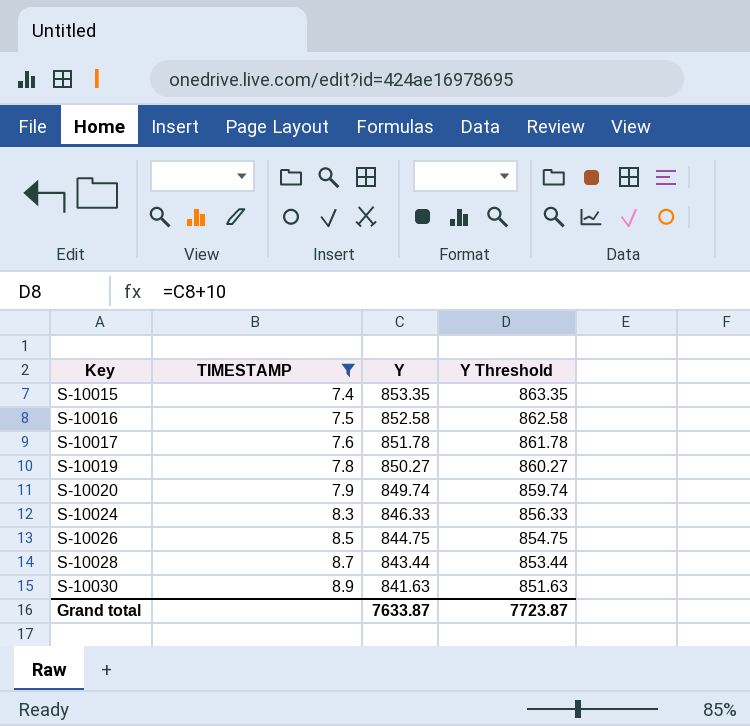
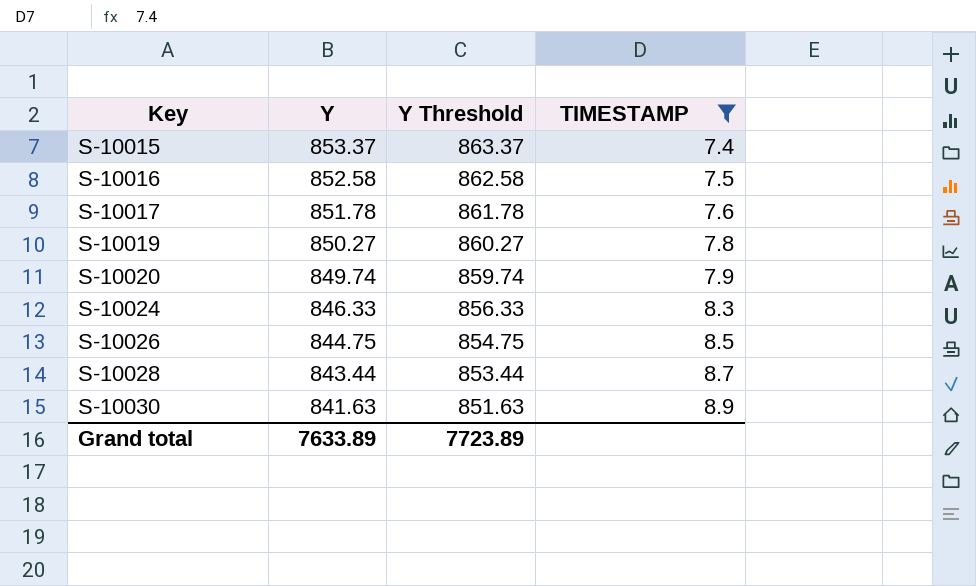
column TIMESTAMP | position: 2 -> 4
S-10015 | Y: 853.35 -> 853.37
S-10015 | Y Threshold: 863.35 -> 863.37
Grand total | Y: 7633.87 -> 7633.89
Grand total | Y Threshold: 7723.87 -> 7723.89

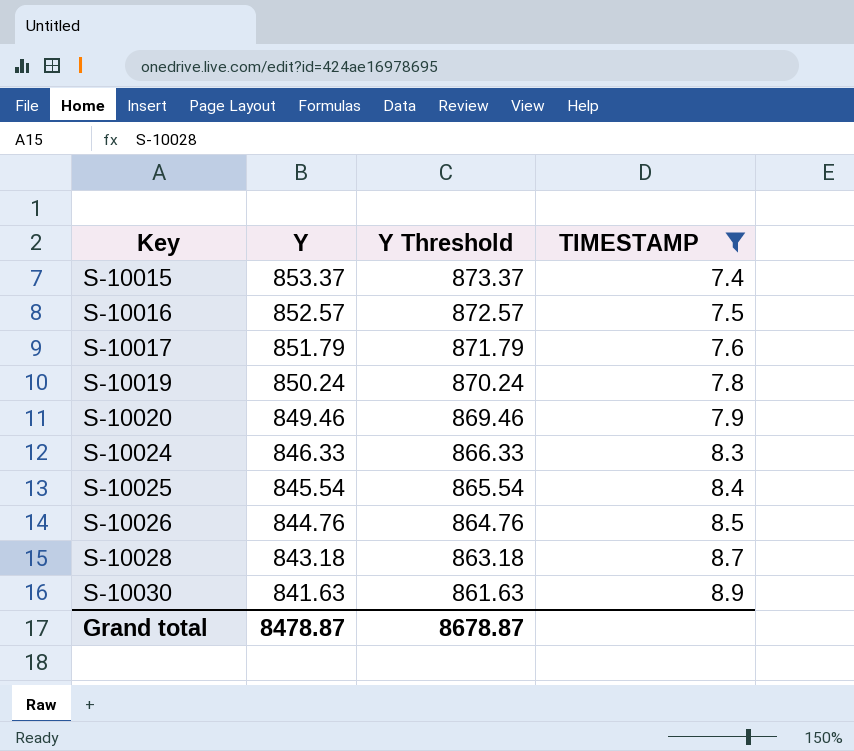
column Y Threshold | formula: [Y] + 10 -> [Y] + 20
S-10016 | Y: 852.58 -> 852.57
S-10017 | Y: 851.78 -> 851.79
S-10019 | Y: 850.27 -> 850.24
S-10020 | Y: 849.74 -> 849.46
row S-10025: none -> 845.54 | 865.54 | 8.4
S-10026 | Y: 844.75 -> 844.76
S-10028 | Y: 843.44 -> 843.18
Grand total | Y: 7633.89 -> 8478.87
Grand total | Y Threshold: 7723.89 -> 8678.87

